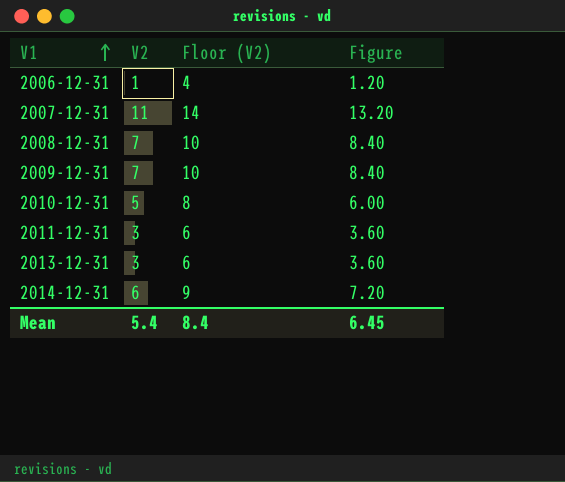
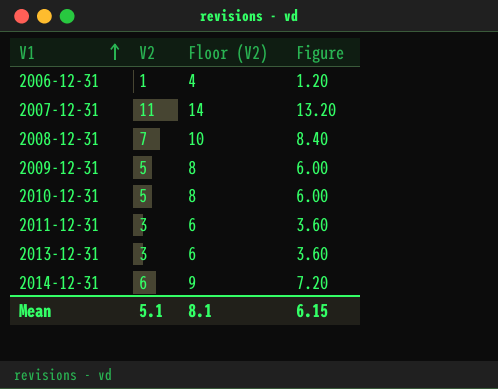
2009-12-31 | V2: 7 -> 5
2009-12-31 | Floor (V2): 10 -> 8
2009-12-31 | Figure: 8.40 -> 6.00
Mean | V2: 5.4 -> 5.1
Mean | Floor (V2): 8.4 -> 8.1
Mean | Figure: 6.45 -> 6.15

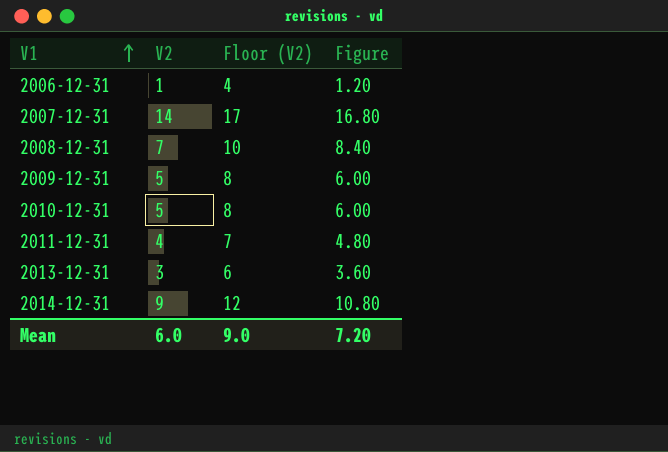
2007-12-31 | V2: 11 -> 14
2007-12-31 | Floor (V2): 14 -> 17
2007-12-31 | Figure: 13.20 -> 16.80
2011-12-31 | V2: 3 -> 4
2011-12-31 | Floor (V2): 6 -> 7
2011-12-31 | Figure: 3.60 -> 4.80
2014-12-31 | V2: 6 -> 9
2014-12-31 | Floor (V2): 9 -> 12
2014-12-31 | Figure: 7.20 -> 10.80
Mean | V2: 5.1 -> 6.0
Mean | Floor (V2): 8.1 -> 9.0
Mean | Figure: 6.15 -> 7.20

